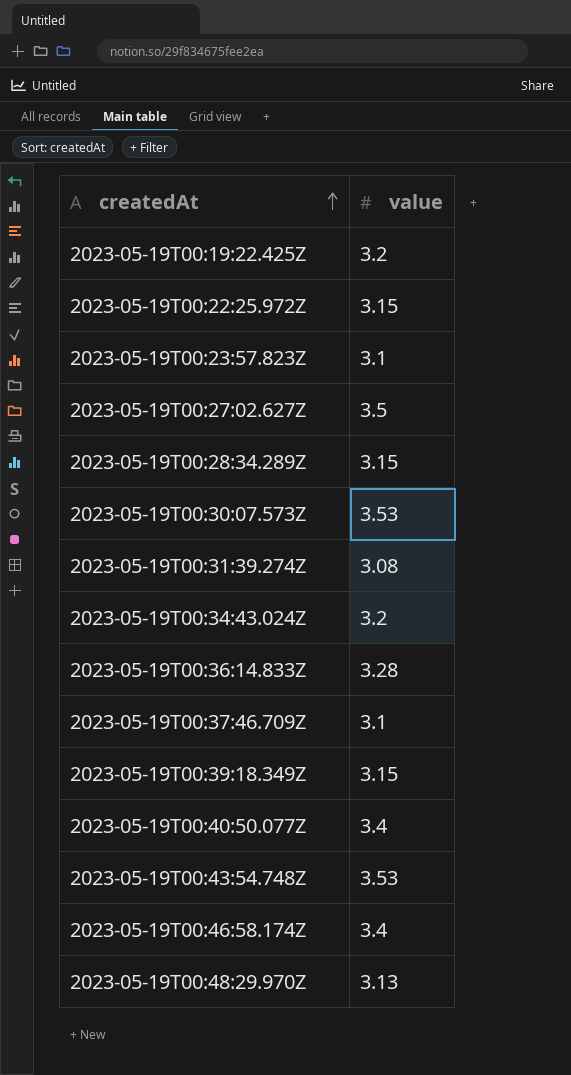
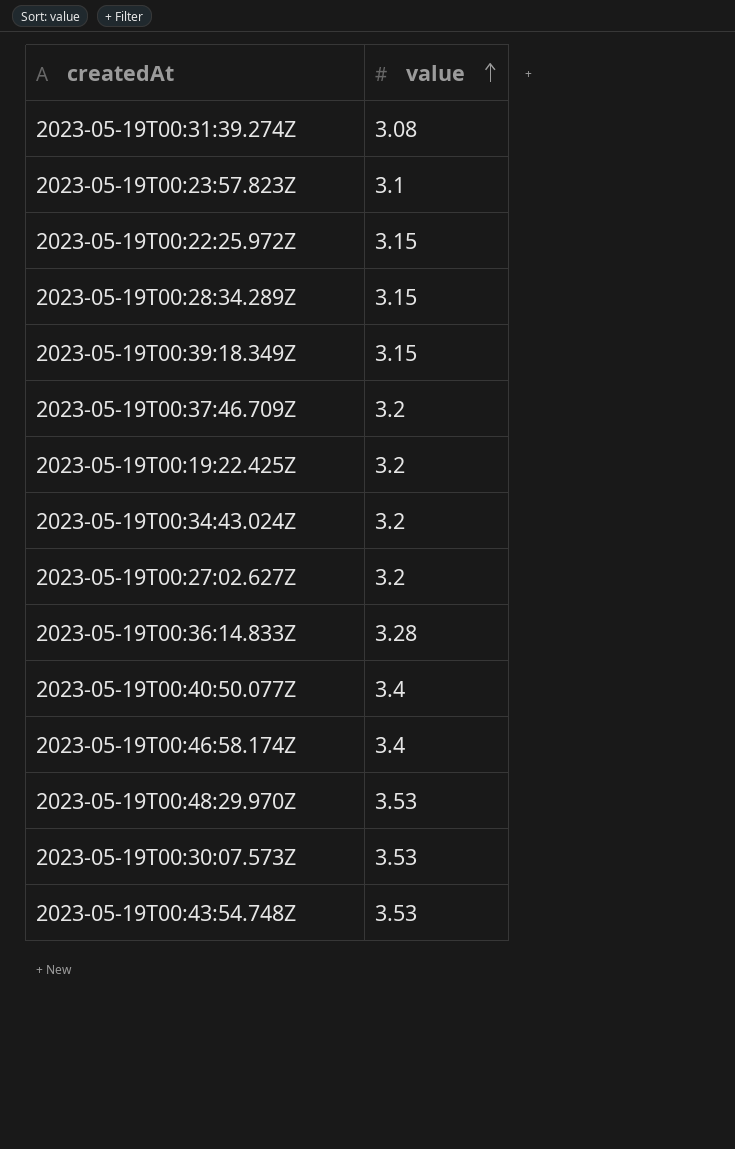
row order: createdAt ascending -> value ascending
2023-05-19T00:37:46.709Z | value: 3.1 -> 3.2
2023-05-19T00:27:02.627Z | value: 3.5 -> 3.2
2023-05-19T00:48:29.970Z | value: 3.13 -> 3.53

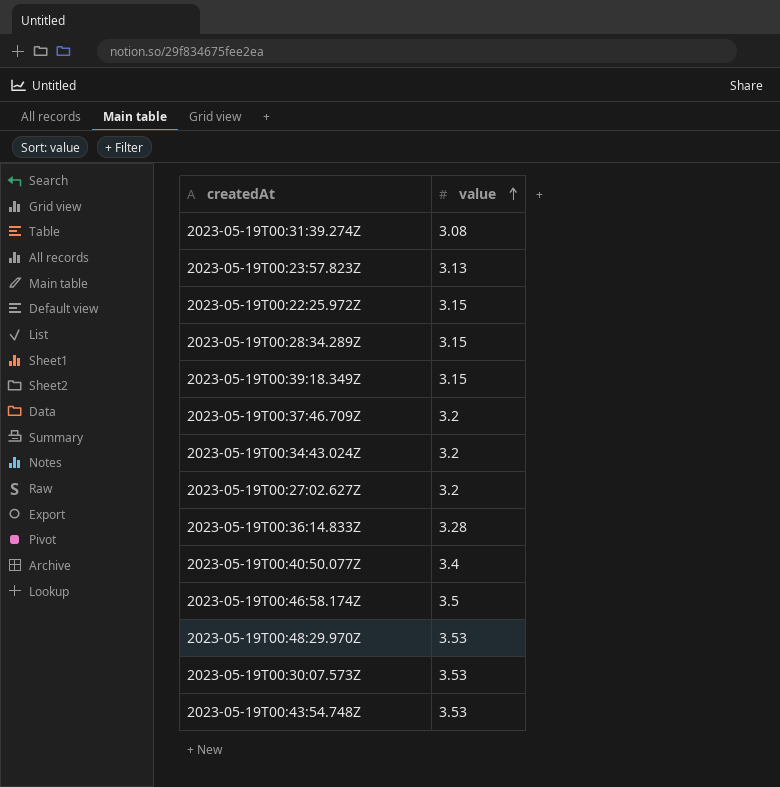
row 2023-05-19T00:19:22.425Z: 3.2 -> none
2023-05-19T00:23:57.823Z | value: 3.1 -> 3.13
2023-05-19T00:46:58.174Z | value: 3.4 -> 3.5

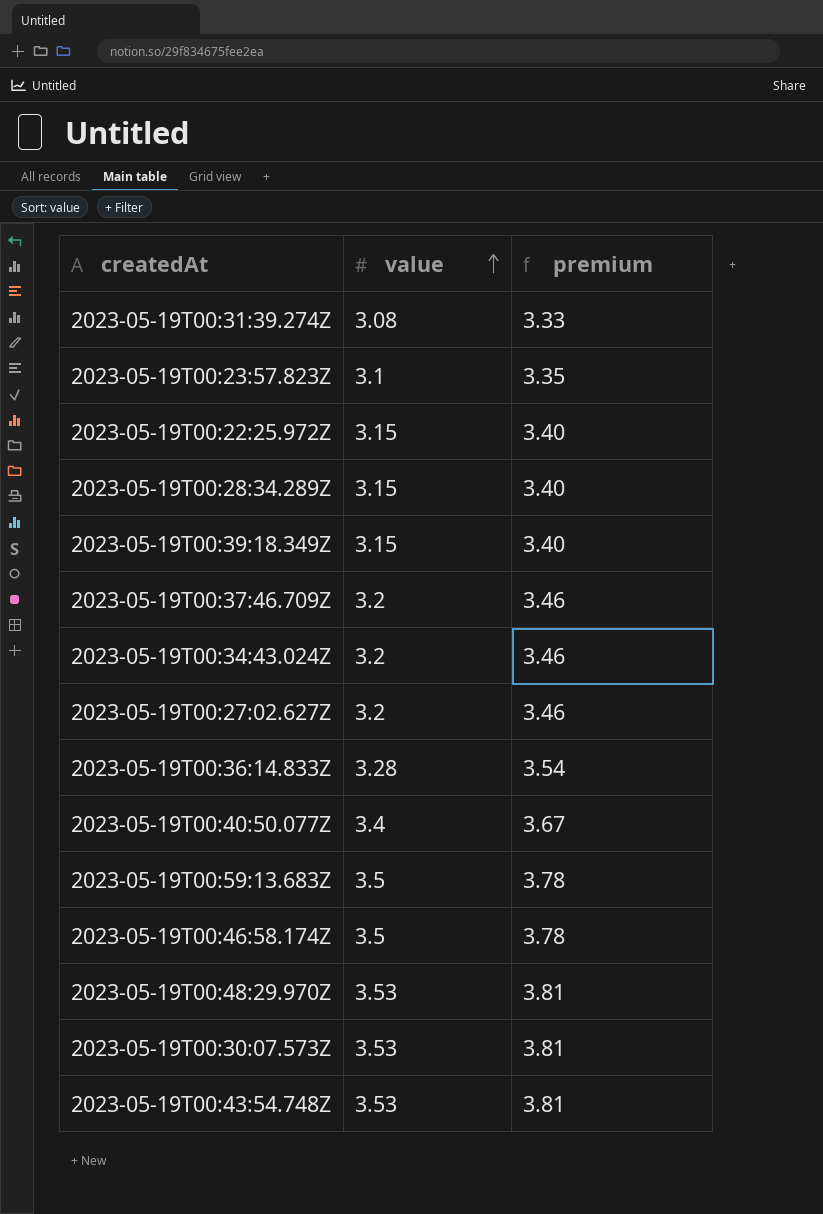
column premium | formula: none -> [value] * 1.08
2023-05-19T00:23:57.823Z | value: 3.13 -> 3.1
row 2023-05-19T00:59:13.683Z: none -> 3.5 | 3.78

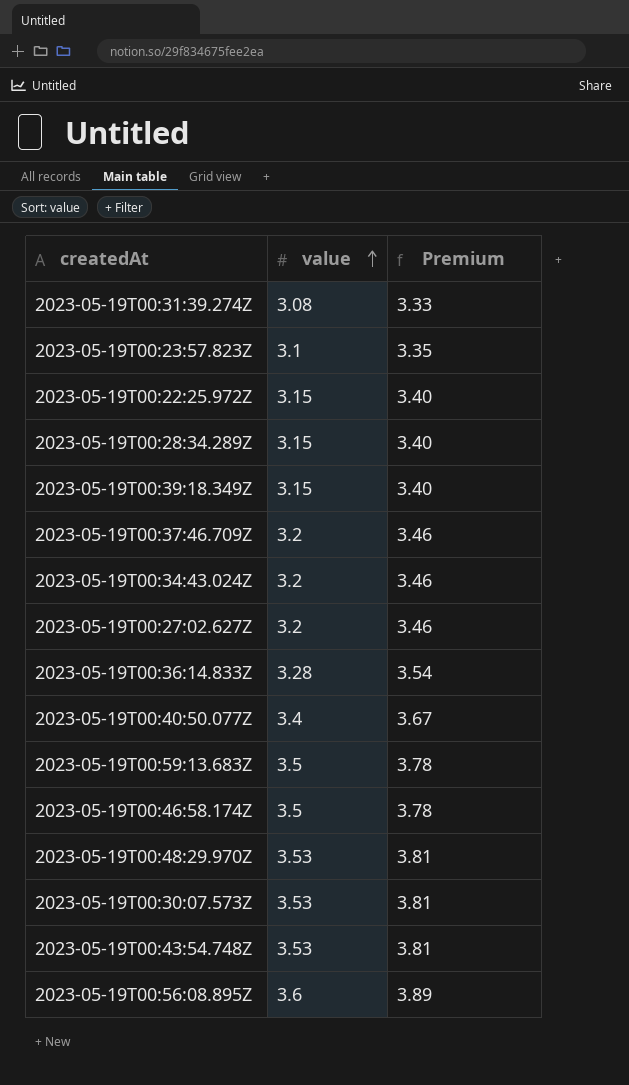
column name: premium -> Premium
row 2023-05-19T00:56:08.895Z: none -> 3.6 | 3.89

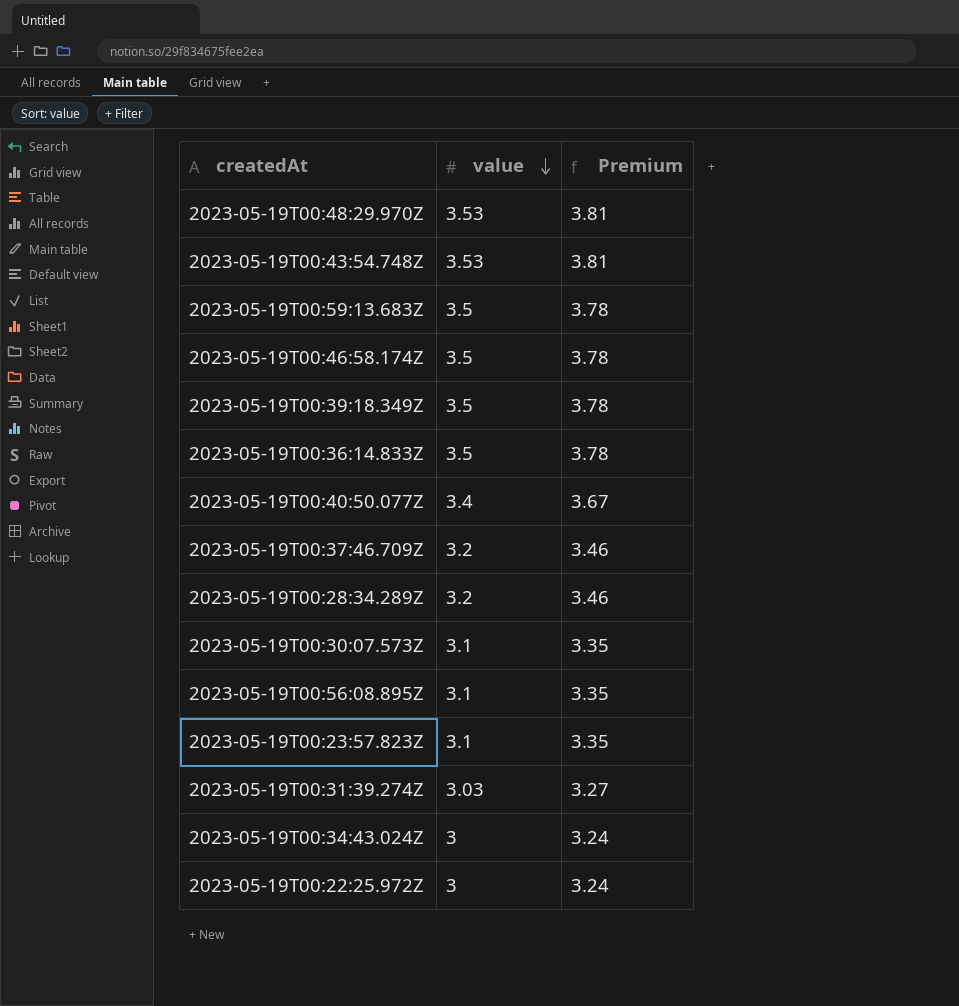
row order: value ascending -> value descending
row 2023-05-19T00:27:02.627Z: 3.2 | 3.46 -> none
2023-05-19T00:39:18.349Z | value: 3.15 -> 3.5
2023-05-19T00:39:18.349Z | Premium: 3.40 -> 3.78
2023-05-19T00:36:14.833Z | value: 3.28 -> 3.5
2023-05-19T00:36:14.833Z | Premium: 3.54 -> 3.78
2023-05-19T00:28:34.289Z | value: 3.15 -> 3.2
2023-05-19T00:28:34.289Z | Premium: 3.40 -> 3.46
2023-05-19T00:30:07.573Z | value: 3.53 -> 3.1
2023-05-19T00:30:07.573Z | Premium: 3.81 -> 3.35
2023-05-19T00:56:08.895Z | value: 3.6 -> 3.1
2023-05-19T00:56:08.895Z | Premium: 3.89 -> 3.35
2023-05-19T00:31:39.274Z | value: 3.08 -> 3.03
2023-05-19T00:31:39.274Z | Premium: 3.33 -> 3.27
2023-05-19T00:34:43.024Z | value: 3.2 -> 3
2023-05-19T00:34:43.024Z | Premium: 3.46 -> 3.24
2023-05-19T00:22:25.972Z | value: 3.15 -> 3
2023-05-19T00:22:25.972Z | Premium: 3.40 -> 3.24

